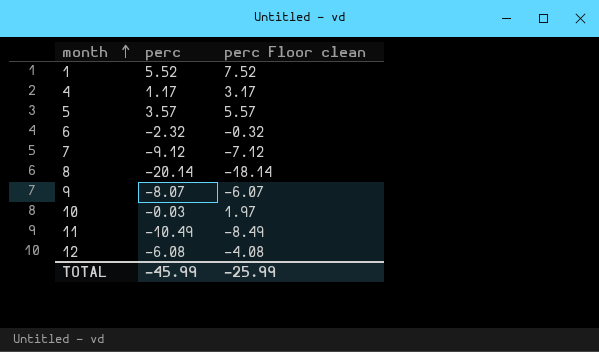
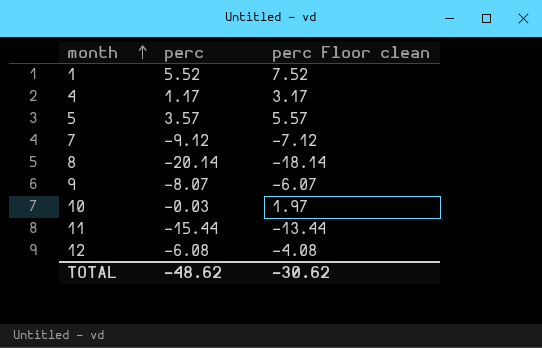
row 6: -2.32 | -0.32 -> none
11 | perc: -10.49 -> -15.44
11 | perc Floor clean: -8.49 -> -13.44
TOTAL | perc: -45.99 -> -48.62
TOTAL | perc Floor clean: -25.99 -> -30.62

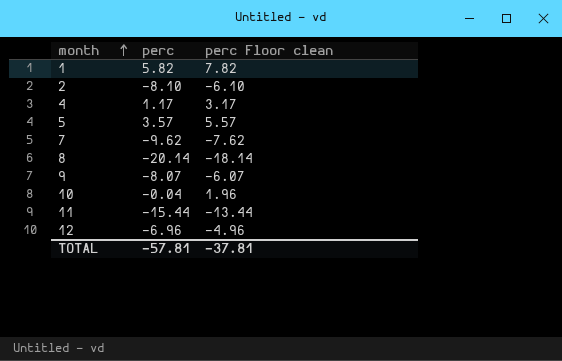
1 | perc: 5.52 -> 5.82
1 | perc Floor clean: 7.52 -> 7.82
row 2: none -> -8.10 | -6.10
7 | perc: -9.12 -> -9.62
7 | perc Floor clean: -7.12 -> -7.62
10 | perc: -0.03 -> -0.04
10 | perc Floor clean: 1.97 -> 1.96
12 | perc: -6.08 -> -6.96
12 | perc Floor clean: -4.08 -> -4.96
TOTAL | perc: -48.62 -> -57.81
TOTAL | perc Floor clean: -30.62 -> -37.81

